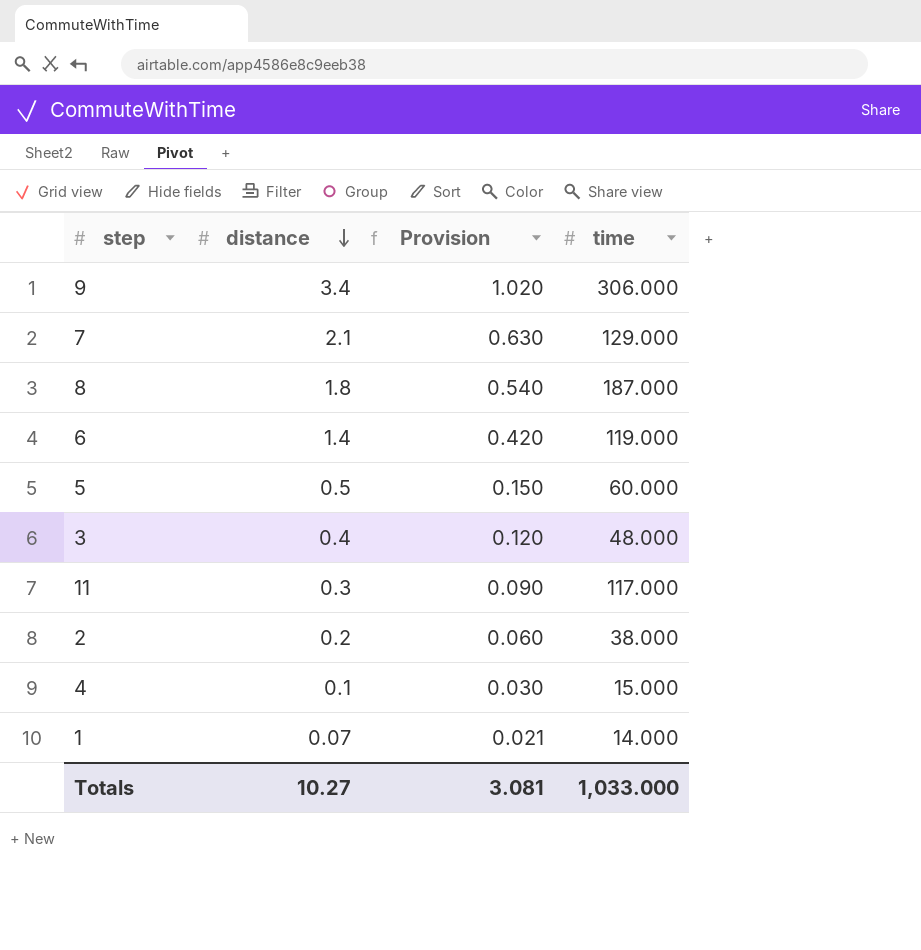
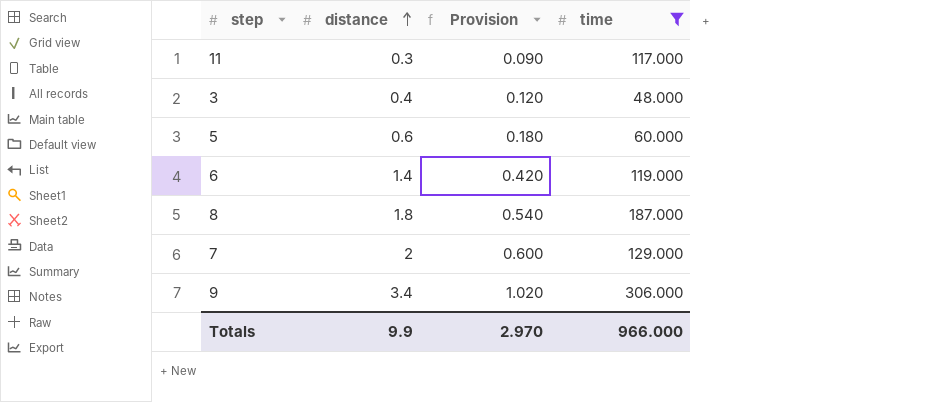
filter: none -> time >= 48.000
row order: distance descending -> distance ascending
5 | distance: 0.5 -> 0.6
5 | Provision: 0.150 -> 0.180
7 | distance: 2.1 -> 2
7 | Provision: 0.630 -> 0.600
Totals | distance: 10.27 -> 9.9
Totals | Provision: 3.081 -> 2.970
Totals | time: 1,033.000 -> 966.000

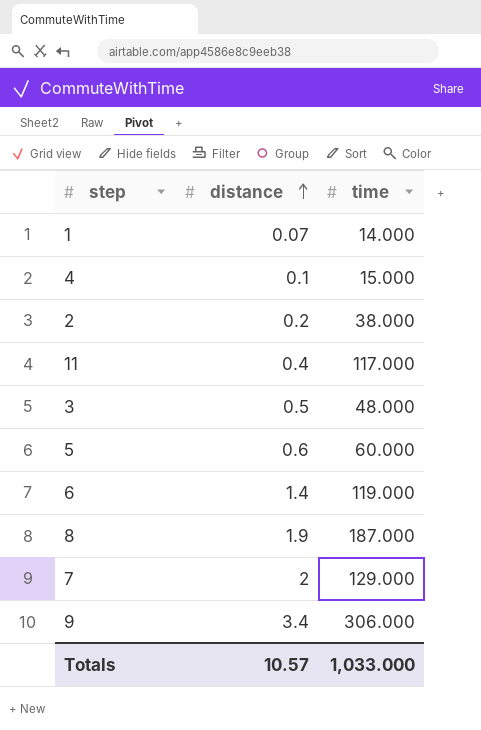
filter: time >= 48.000 -> none
column Provision | formula: [distance] * 0.3 -> none
11 | distance: 0.3 -> 0.4
3 | distance: 0.4 -> 0.5
8 | distance: 1.8 -> 1.9
Totals | distance: 9.9 -> 10.57
Totals | time: 966.000 -> 1,033.000

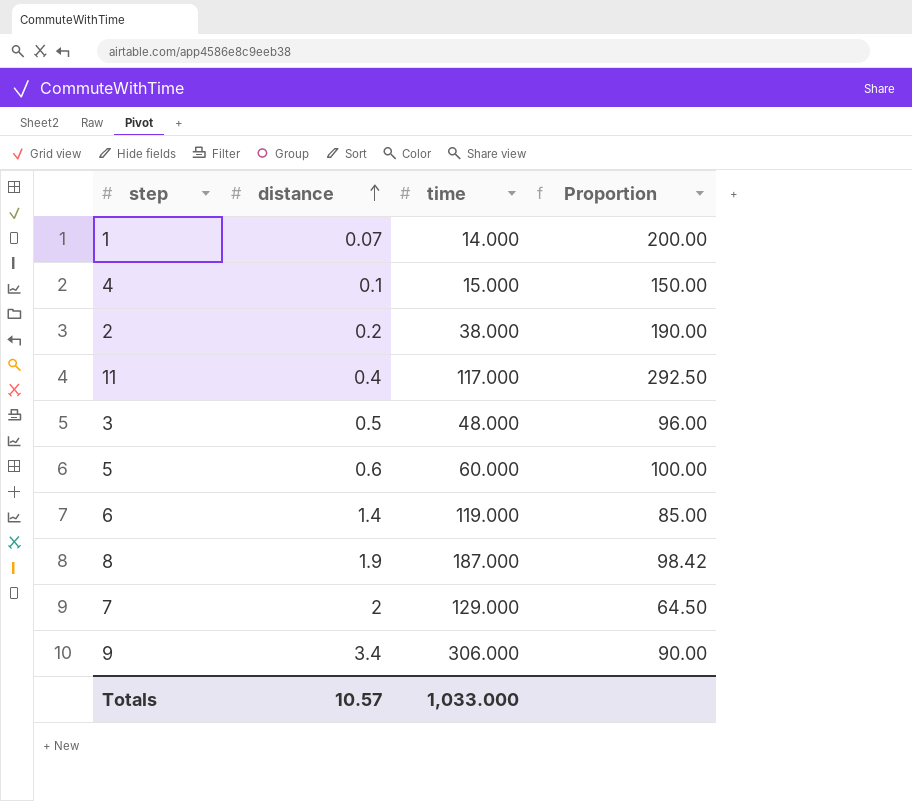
column Proportion | formula: none -> [time] / [distance]

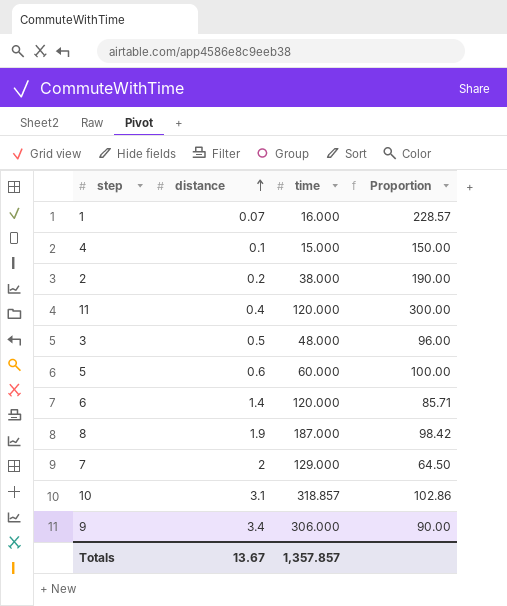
1 | time: 14.000 -> 16.000
1 | Proportion: 200.00 -> 228.57
11 | time: 117.000 -> 120.000
11 | Proportion: 292.50 -> 300.00
6 | time: 119.000 -> 120.000
6 | Proportion: 85.00 -> 85.71
row 10: none -> 3.1 | 318.857 | 102.86
Totals | distance: 10.57 -> 13.67
Totals | time: 1,033.000 -> 1,357.857

